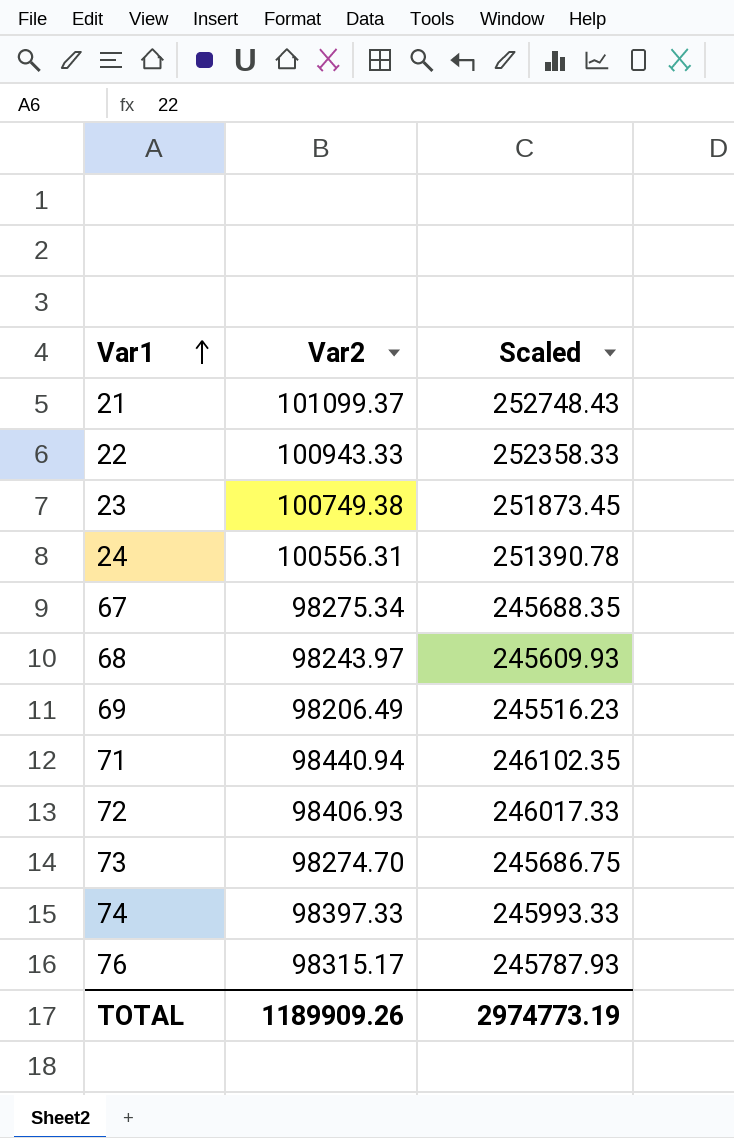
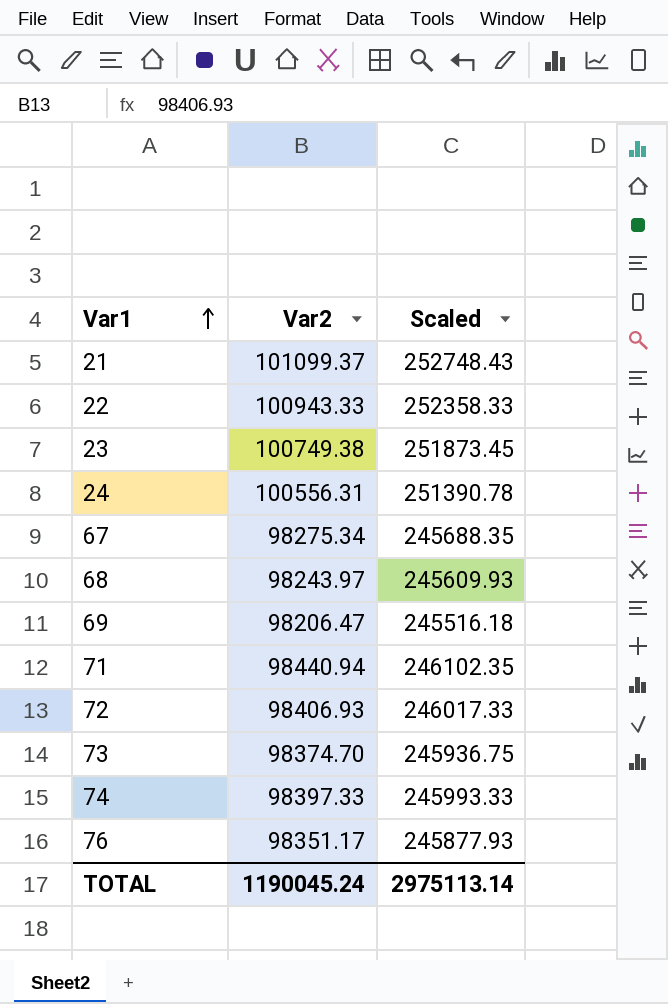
69 | Var2: 98206.49 -> 98206.47
69 | Scaled: 245516.23 -> 245516.18
73 | Var2: 98274.70 -> 98374.70
73 | Scaled: 245686.75 -> 245936.75
76 | Var2: 98315.17 -> 98351.17
76 | Scaled: 245787.93 -> 245877.93
TOTAL | Var2: 1189909.26 -> 1190045.24
TOTAL | Scaled: 2974773.19 -> 2975113.14

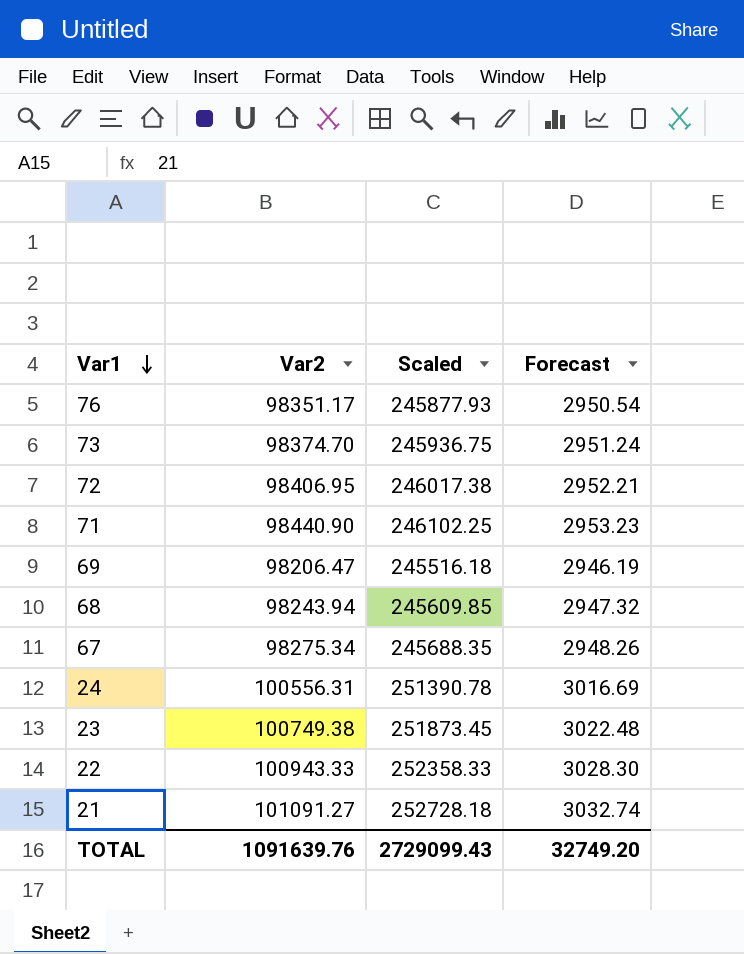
row order: Var1 ascending -> Var1 descending
column Forecast | formula: none -> [Var2] * 0.03
row 74: 98397.33 | 245993.33 -> none
72 | Var2: 98406.93 -> 98406.95
72 | Scaled: 246017.33 -> 246017.38
71 | Var2: 98440.94 -> 98440.90
71 | Scaled: 246102.35 -> 246102.25
68 | Var2: 98243.97 -> 98243.94
68 | Scaled: 245609.93 -> 245609.85
21 | Var2: 101099.37 -> 101091.27
21 | Scaled: 252748.43 -> 252728.18
TOTAL | Var2: 1190045.24 -> 1091639.76
TOTAL | Scaled: 2975113.14 -> 2729099.43

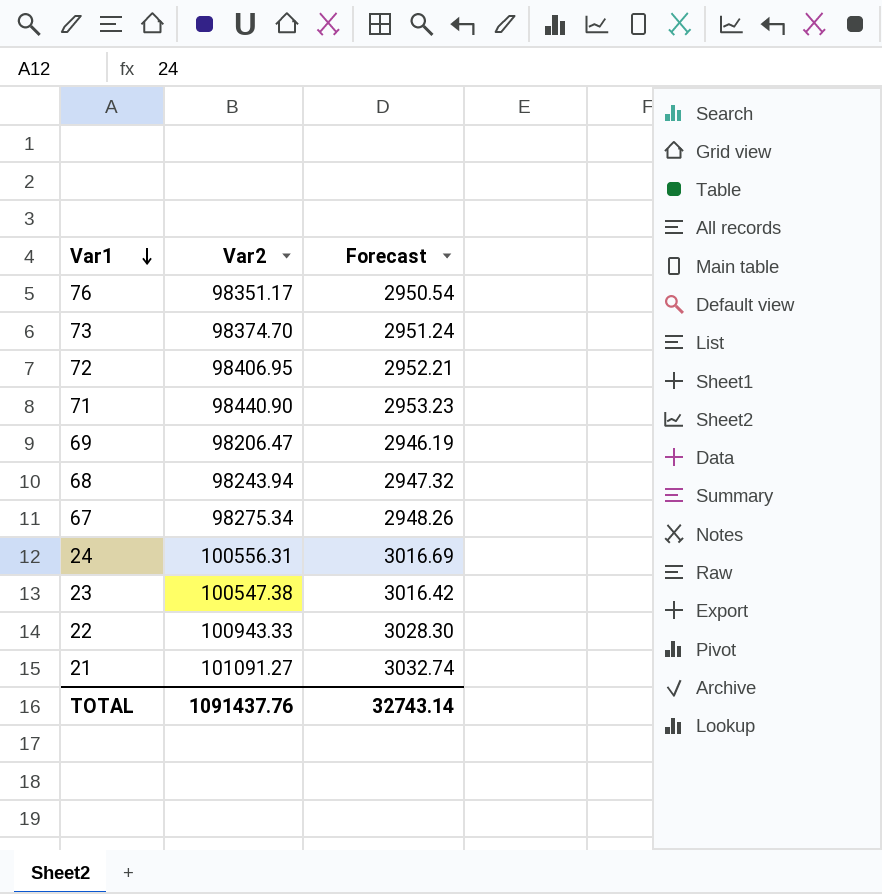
column Scaled | formula: [Var2] * 2.5 -> none
23 | Var2: 100749.38 -> 100547.38
23 | Forecast: 3022.48 -> 3016.42
TOTAL | Var2: 1091639.76 -> 1091437.76
TOTAL | Forecast: 32749.20 -> 32743.14

